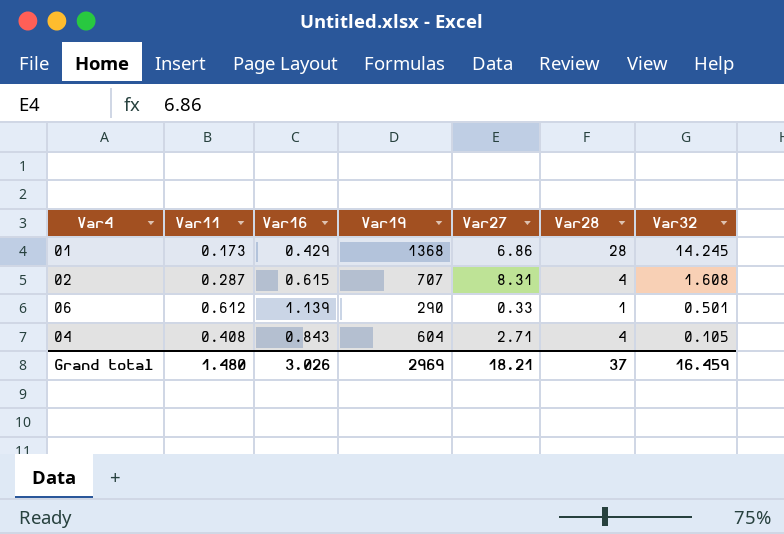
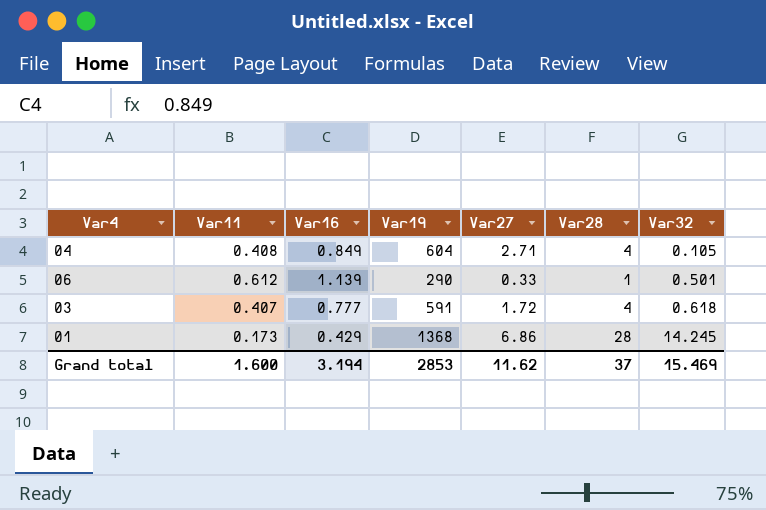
row order: Var32 descending -> Var32 ascending
row 02: 0.287 | 0.615 | 707 | 8.31 | 4 | 1.608 -> none
04 | Var16: 0.843 -> 0.849
row 03: none -> 0.407 | 0.777 | 591 | 1.72 | 4 | 0.618
Grand total | Var11: 1.480 -> 1.600
Grand total | Var16: 3.026 -> 3.194
Grand total | Var19: 2969 -> 2853
Grand total | Var27: 18.21 -> 11.62
Grand total | Var32: 16.459 -> 15.469

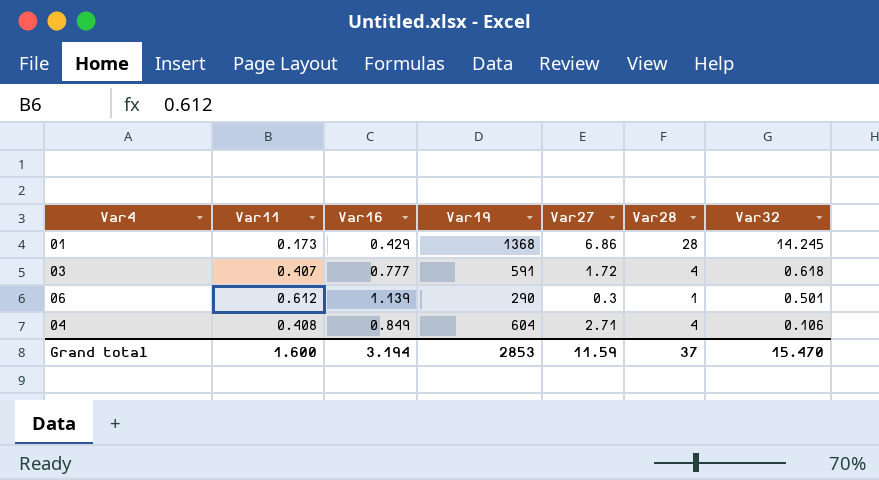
row order: Var32 ascending -> Var32 descending
06 | Var27: 0.33 -> 0.3
04 | Var32: 0.105 -> 0.106
Grand total | Var27: 11.62 -> 11.59
Grand total | Var32: 15.469 -> 15.470

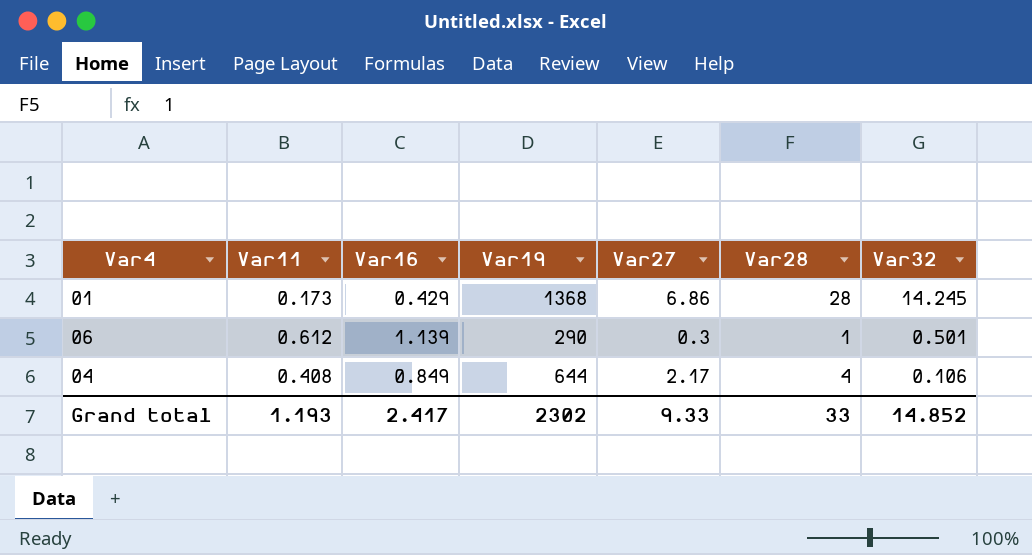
row 03: 0.407 | 0.777 | 591 | 1.72 | 4 | 0.618 -> none
04 | Var19: 604 -> 644
04 | Var27: 2.71 -> 2.17
Grand total | Var11: 1.600 -> 1.193
Grand total | Var16: 3.194 -> 2.417
Grand total | Var19: 2853 -> 2302
Grand total | Var27: 11.59 -> 9.33
Grand total | Var28: 37 -> 33
Grand total | Var32: 15.470 -> 14.852

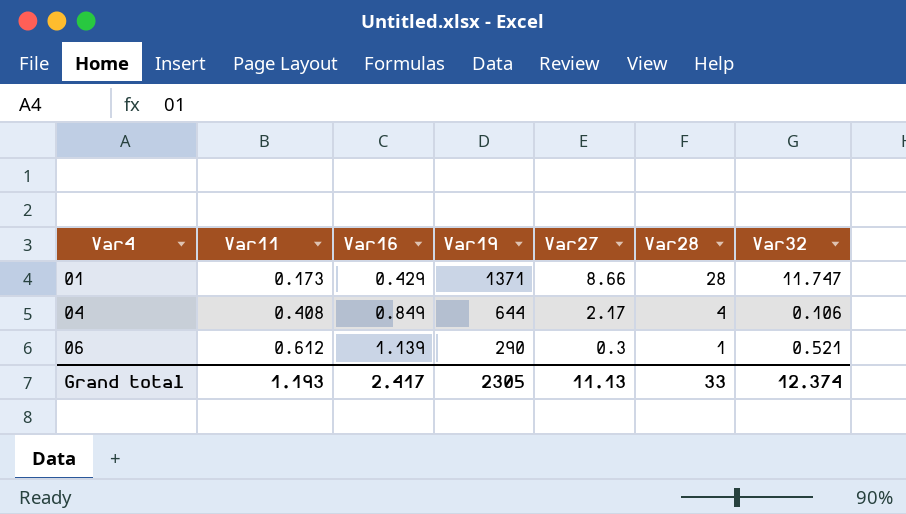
row order: Var32 descending -> Var4 ascending
01 | Var19: 1368 -> 1371
01 | Var27: 6.86 -> 8.66
01 | Var32: 14.245 -> 11.747
06 | Var32: 0.501 -> 0.521
Grand total | Var19: 2302 -> 2305
Grand total | Var27: 9.33 -> 11.13
Grand total | Var32: 14.852 -> 12.374

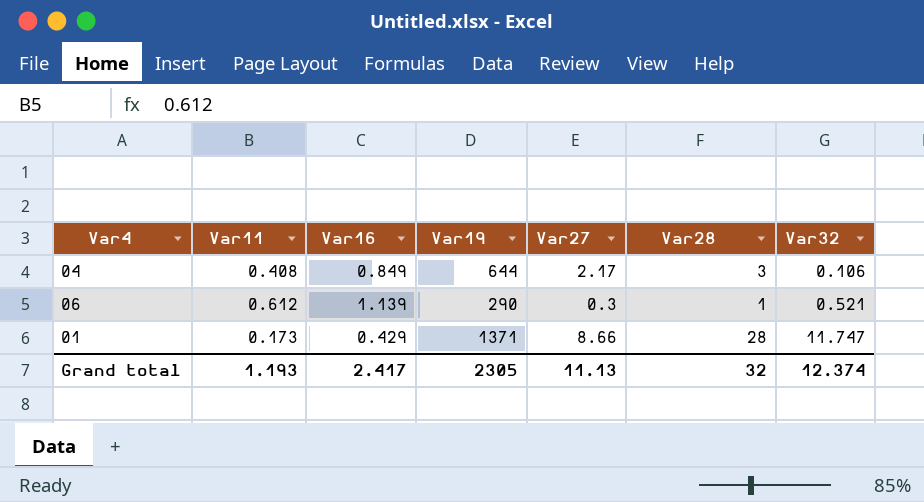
row order: Var4 ascending -> Var32 ascending
04 | Var28: 4 -> 3
Grand total | Var28: 33 -> 32

